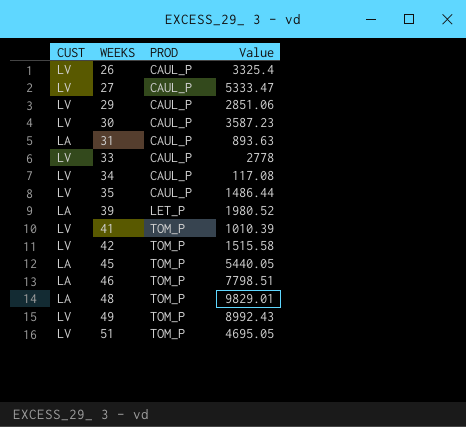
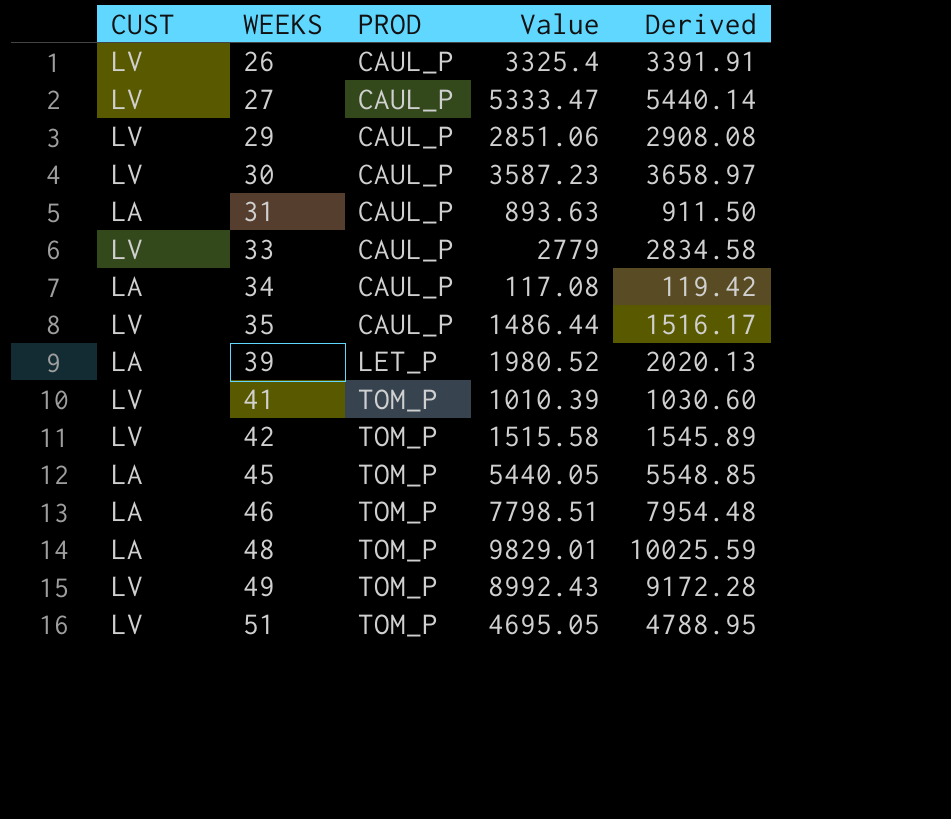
column Derived | formula: none -> [Value] * 1.02
33 | Value: 2778 -> 2779
34 | CUST: LV -> LA

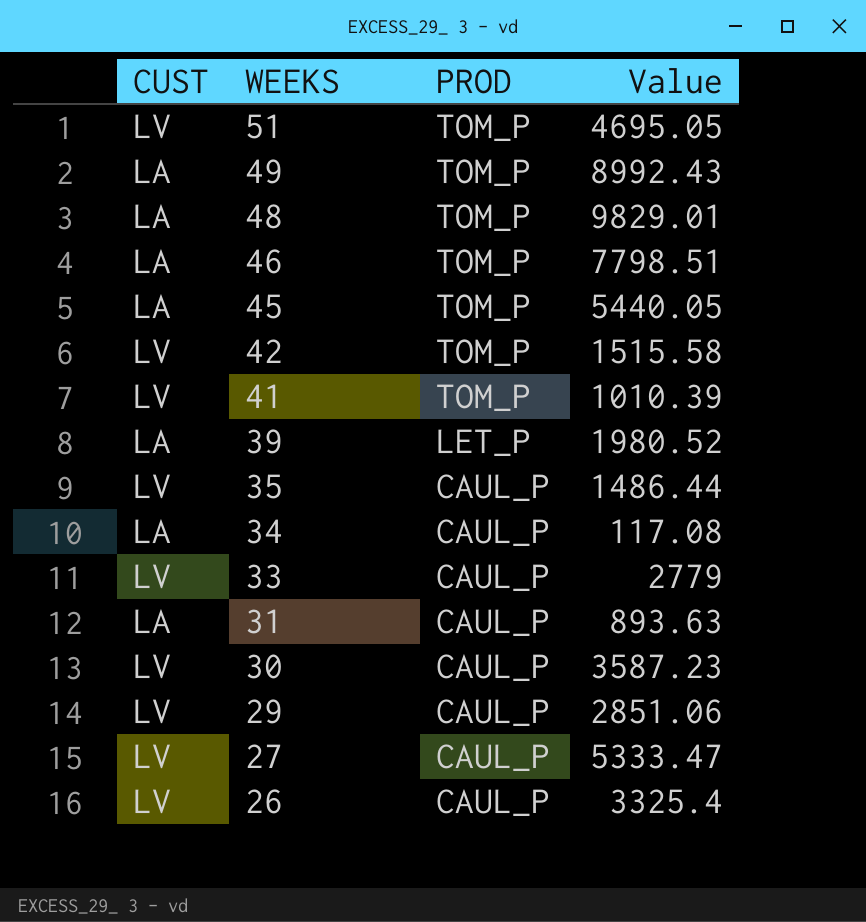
row order: WEEKS ascending -> WEEKS descending
column Derived | formula: [Value] * 1.02 -> none
49 | CUST: LV -> LA

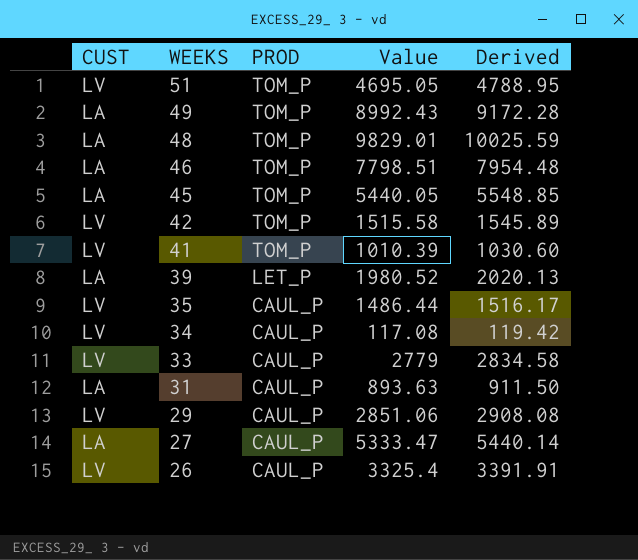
column Derived | formula: none -> [Value] * 1.02
row 30: LV | CAUL_P | 3587.23 -> none
34 | CUST: LA -> LV
27 | CUST: LV -> LA

